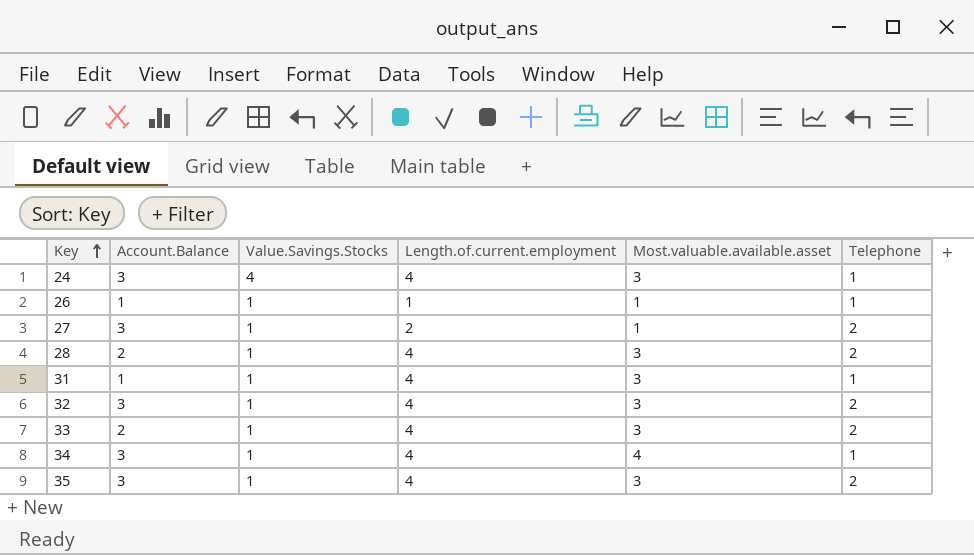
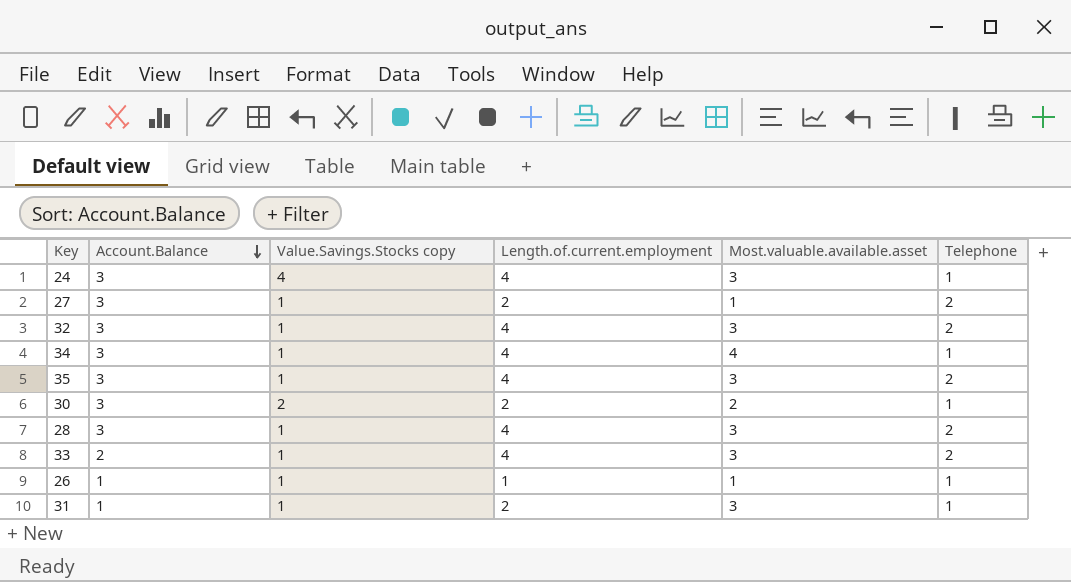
row order: Key ascending -> Account.Balance descending
column name: Value.Savings.Stocks -> Value.Savings.Stocks copy
row 30: none -> 3 | 2 | 2 | 2 | 1
28 | Account.Balance: 2 -> 3
31 | Length.of.current.employment: 4 -> 2

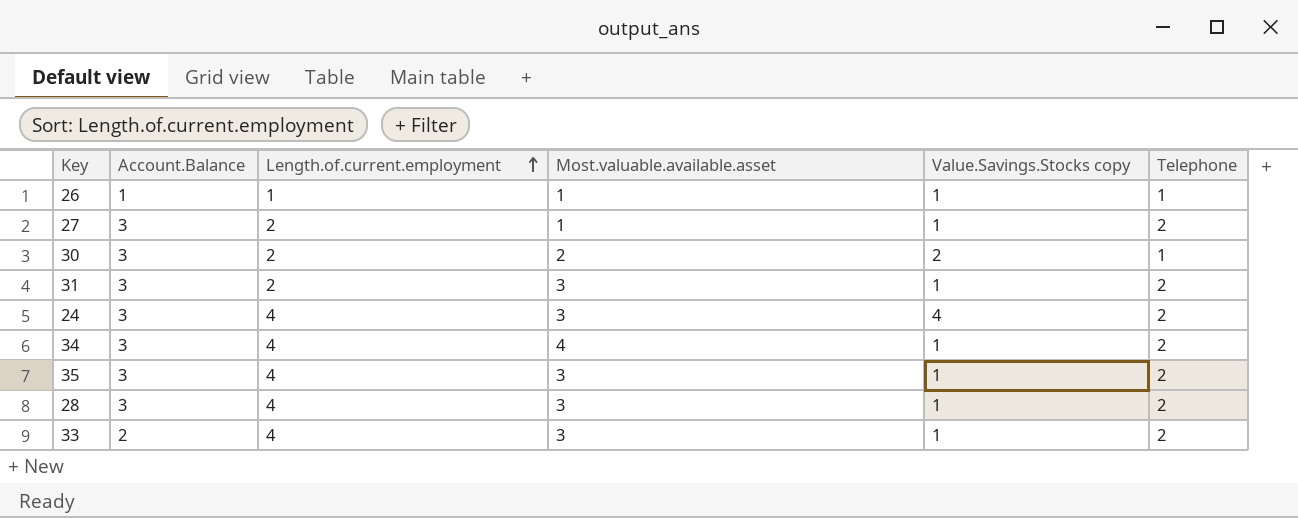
row order: Account.Balance descending -> Length.of.current.employment ascending
column Value.Savings.Stocks copy | position: 3 -> 5
row 32: 3 | 1 | 4 | 3 | 2 -> none
31 | Account.Balance: 1 -> 3
31 | Telephone: 1 -> 2
24 | Telephone: 1 -> 2
34 | Telephone: 1 -> 2

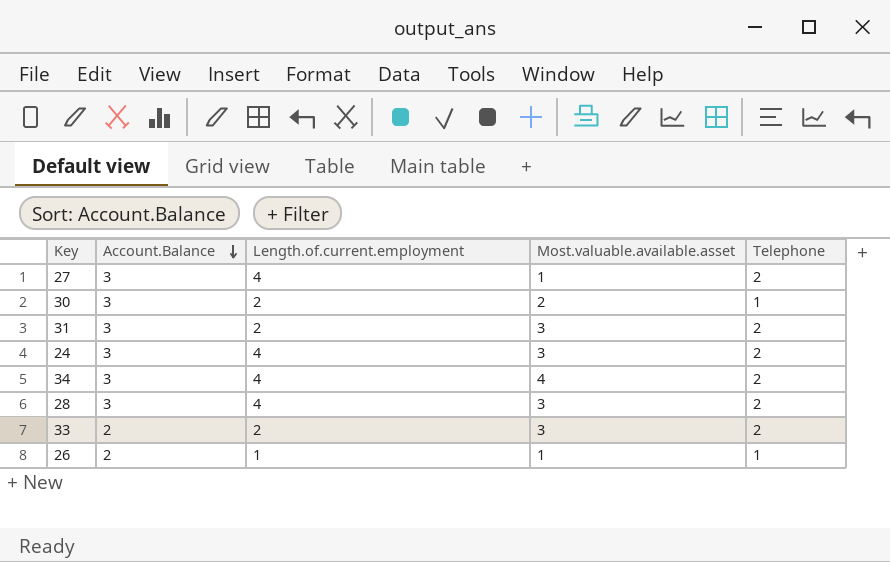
row order: Length.of.current.employment ascending -> Account.Balance descending
column Value.Savings.Stocks copy | position: 5 -> none
row 35: 3 | 4 | 3 | 1 | 2 -> none
27 | Length.of.current.employment: 2 -> 4
33 | Length.of.current.employment: 4 -> 2
26 | Account.Balance: 1 -> 2

